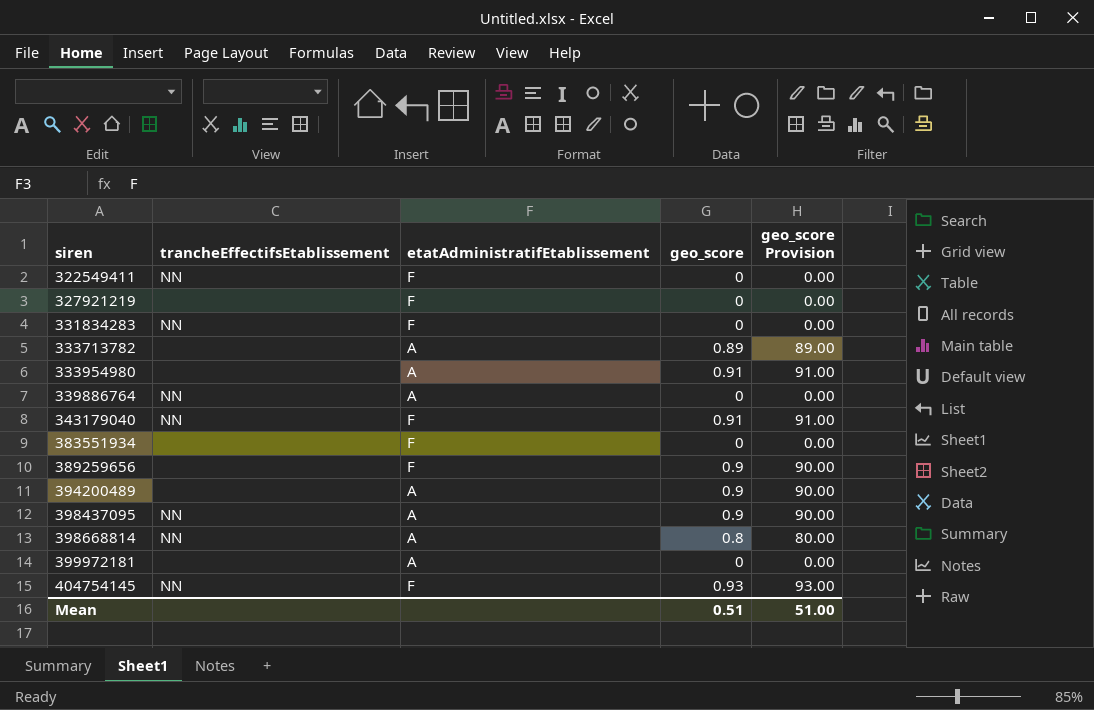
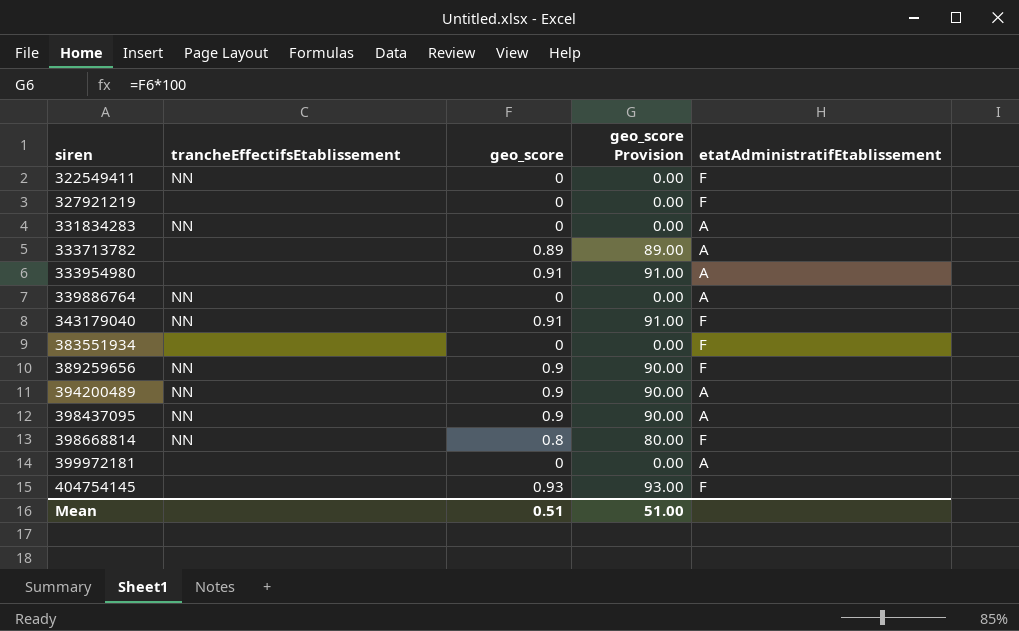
column etatAdministratifEtablissement | position: 3 -> 5
331834283 | etatAdministratifEtablissement: F -> A
389259656 | trancheEffectifsEtablissement: none -> NN
394200489 | trancheEffectifsEtablissement: none -> NN
398668814 | etatAdministratifEtablissement: A -> F
404754145 | trancheEffectifsEtablissement: NN -> none

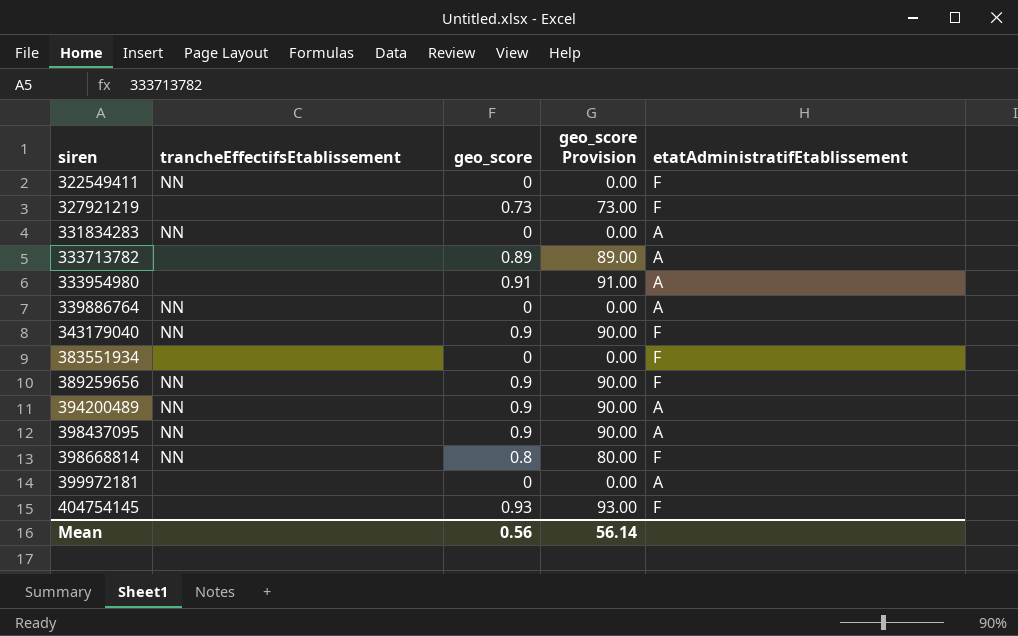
327921219 | geo_score: 0 -> 0.73
327921219 | geo_score Provision: 0.00 -> 73.00
343179040 | geo_score: 0.91 -> 0.9
343179040 | geo_score Provision: 91.00 -> 90.00
Mean | geo_score: 0.51 -> 0.56
Mean | geo_score Provision: 51.00 -> 56.14

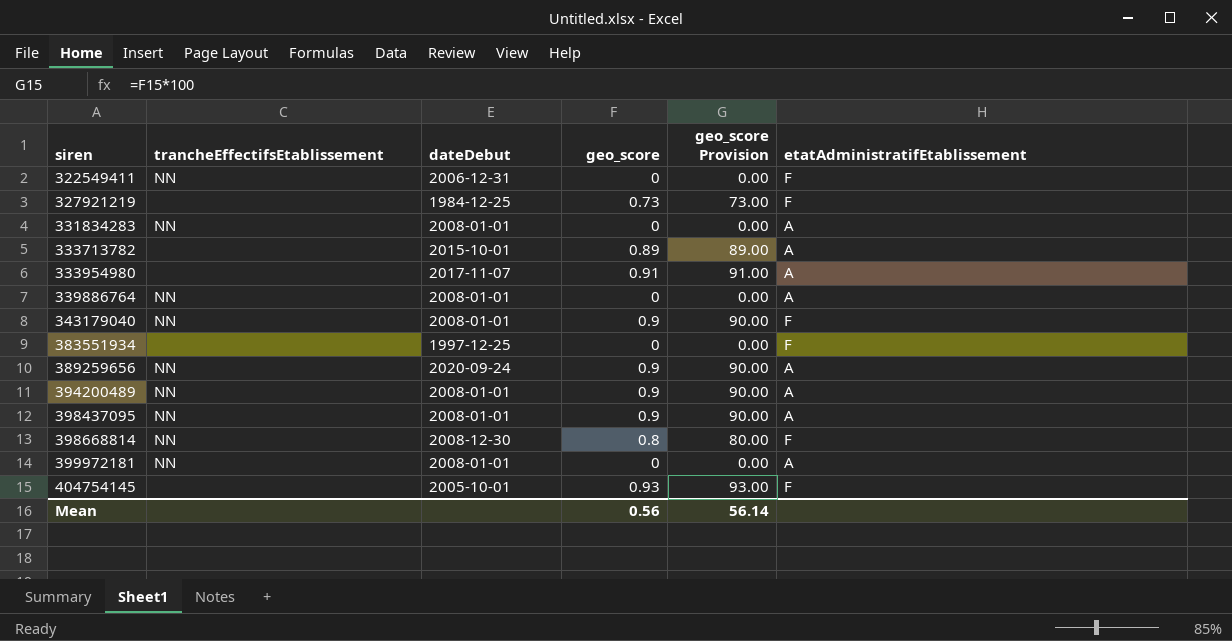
column dateDebut | position: none -> 3
389259656 | etatAdministratifEtablissement: F -> A
399972181 | trancheEffectifsEtablissement: none -> NN

